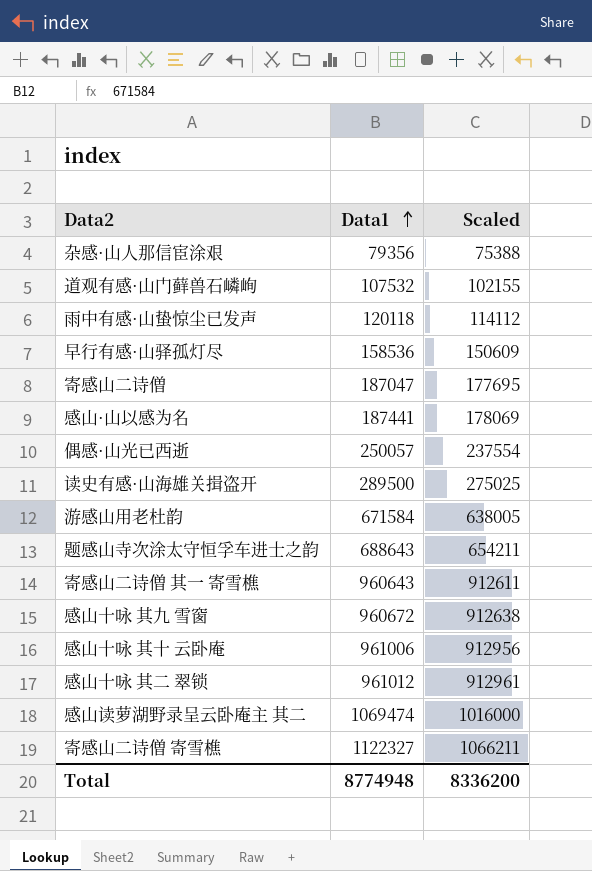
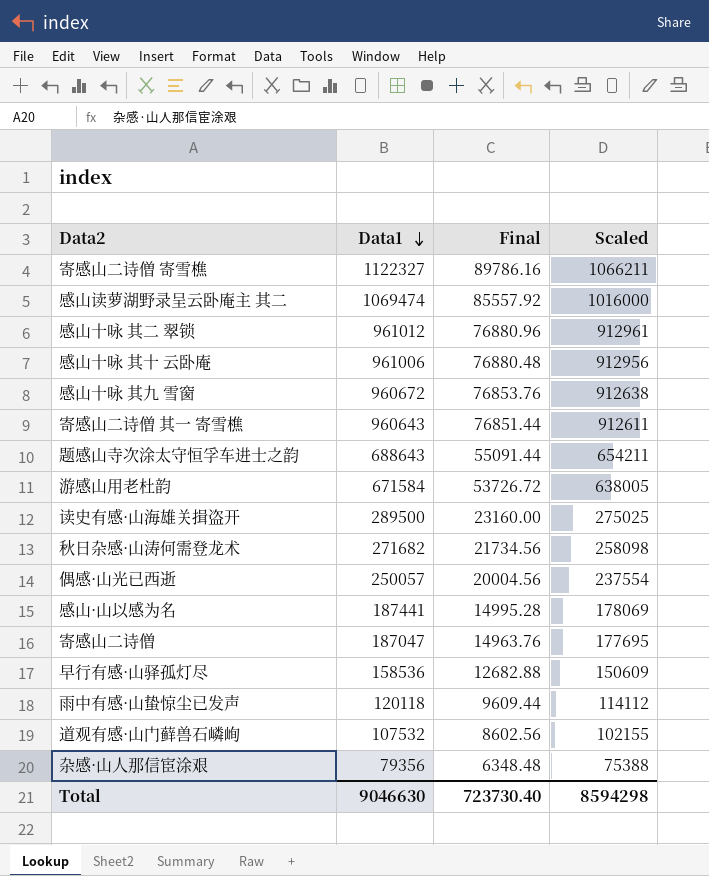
row order: Data1 ascending -> Data1 descending
column Final | formula: none -> [Data1] * 0.08
row 秋日杂感·山涛何需登龙术: none -> 271682 | 21734.56 | 258098
Total | Data1: 8774948 -> 9046630
Total | Scaled: 8336200 -> 8594298

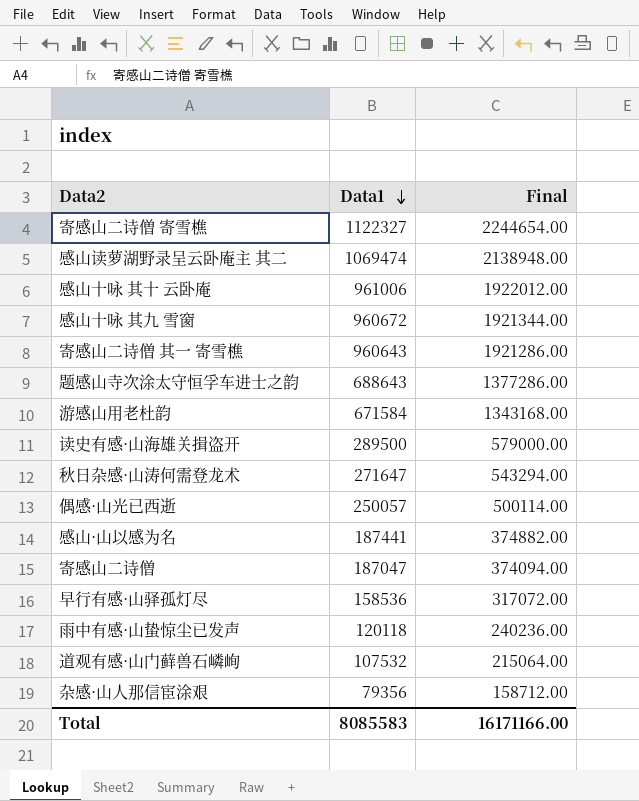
column Scaled | formula: [Data1] * 0.95 -> none
column Final | formula: [Data1] * 0.08 -> [Data1] * 2
row 感山十咏 其二 翠锁: 961012 | 76880.96 | 912961 -> none
秋日杂感·山涛何需登龙术 | Data1: 271682 -> 271647
Total | Data1: 9046630 -> 8085583
Total | Final: 723730.40 -> 16171166.00

